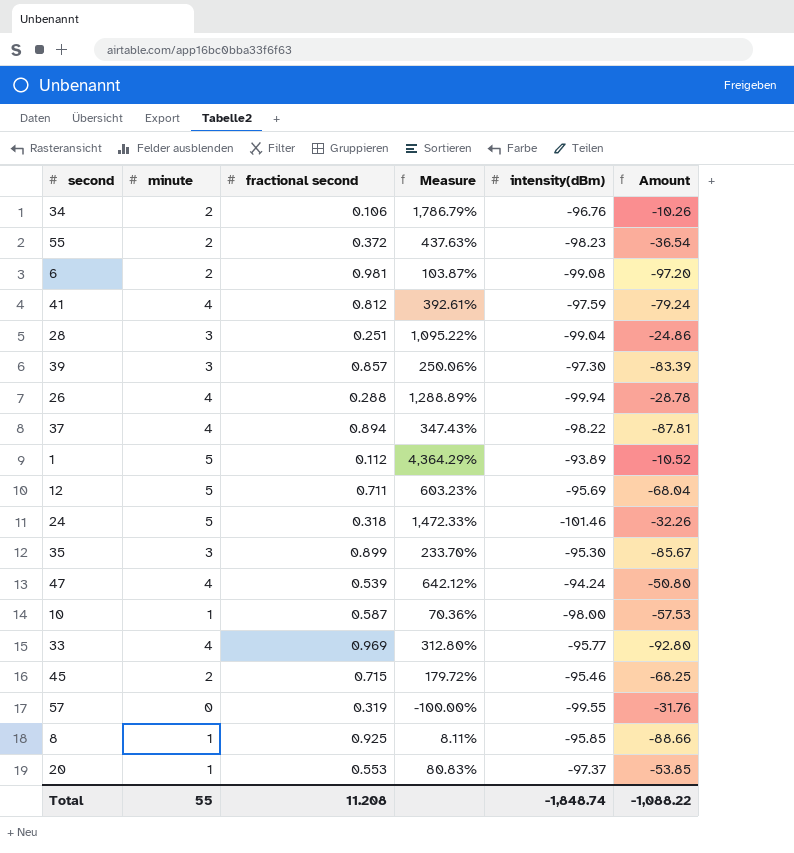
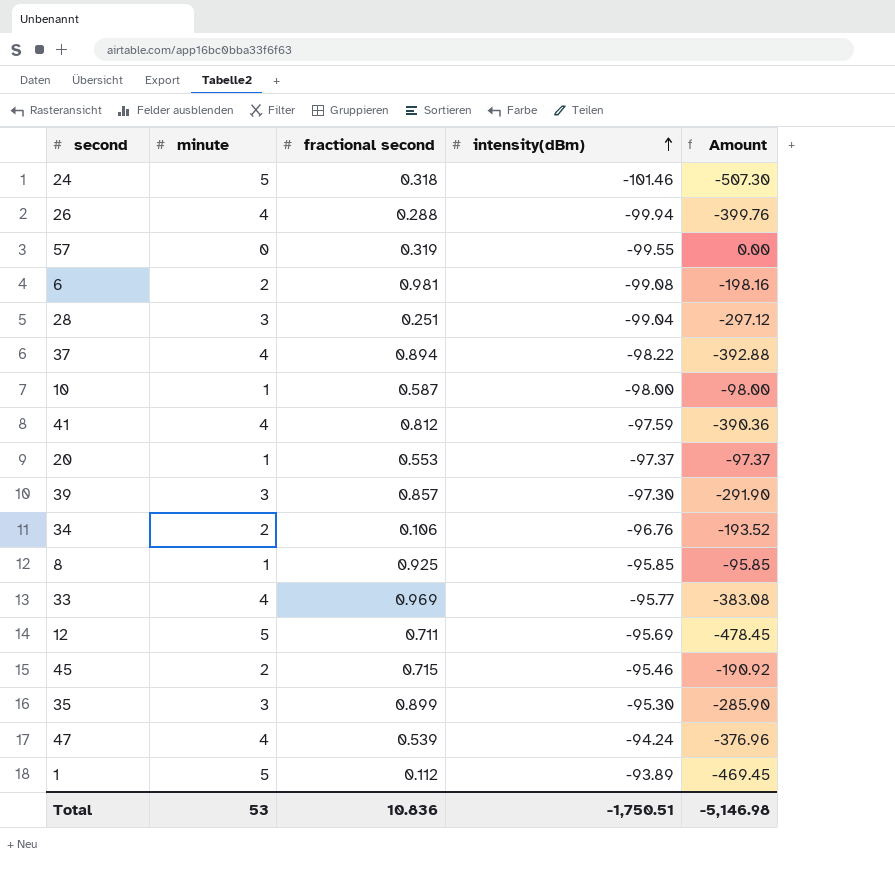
row order: none -> intensity(dBm) ascending
column Measure | formula: ([minute] - [fractional second]) / [fractional second] -> none
column Amount | formula: [fractional second] * [intensity(dBm)] -> [minute] * [intensity(dBm)]
row 55: 2 | 0.372 | 437.63% | -98.23 | -36.54 -> none
Total | minute: 55 -> 53
Total | fractional second: 11.208 -> 10.836
Total | intensity(dBm): -1,848.74 -> -1,750.51
Total | Amount: -1,088.22 -> -5,146.98

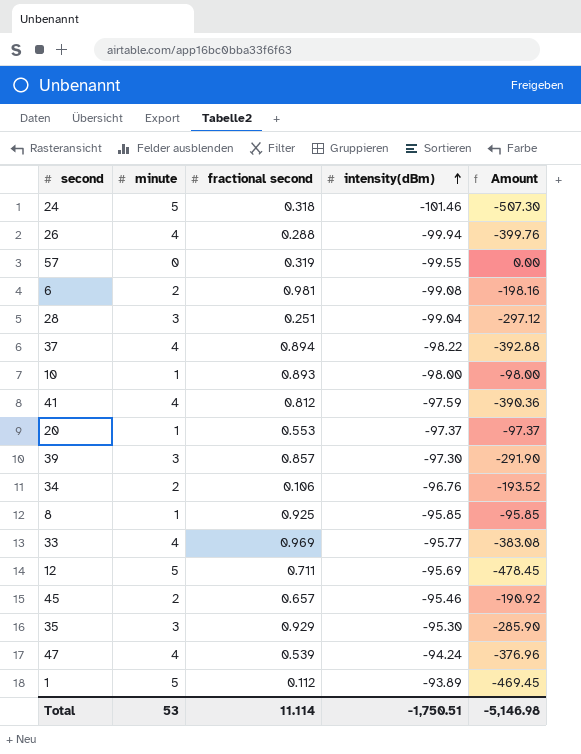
10 | fractional second: 0.587 -> 0.893
45 | fractional second: 0.715 -> 0.657
35 | fractional second: 0.899 -> 0.929
Total | fractional second: 10.836 -> 11.114

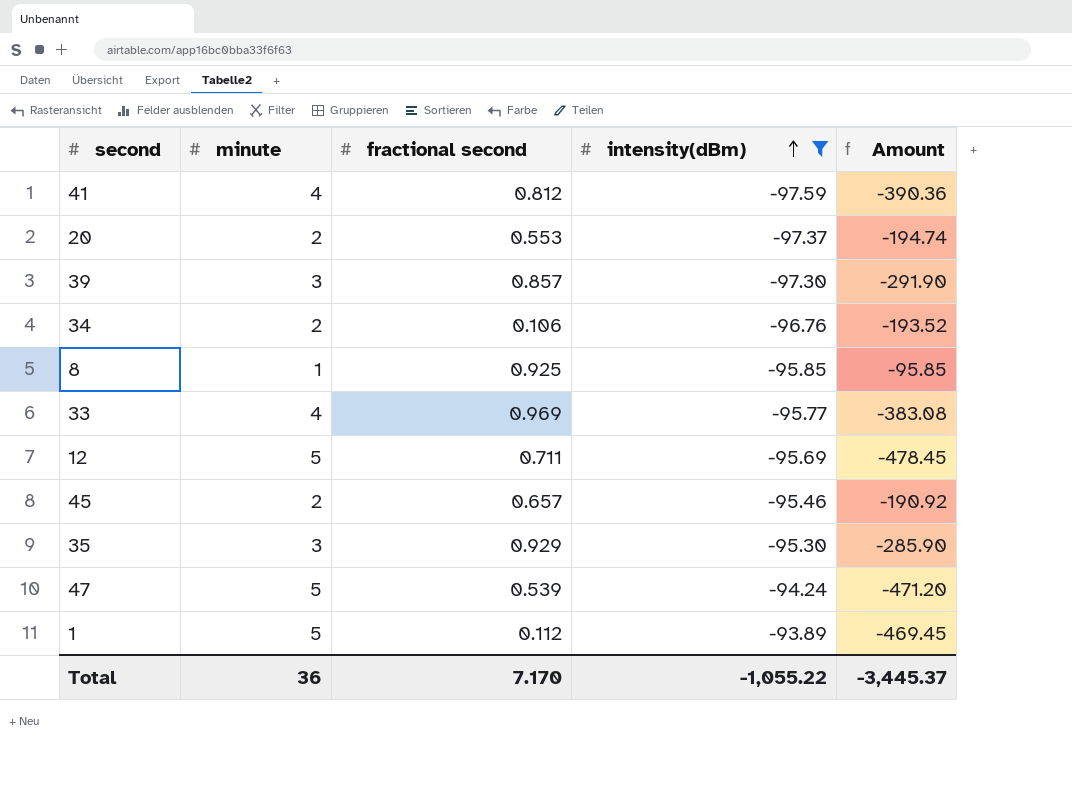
filter: none -> intensity(dBm) >= -97.59
20 | minute: 1 -> 2
20 | Amount: -97.37 -> -194.74
47 | minute: 4 -> 5
47 | Amount: -376.96 -> -471.20
Total | minute: 53 -> 36
Total | fractional second: 11.114 -> 7.170
Total | intensity(dBm): -1,750.51 -> -1,055.22
Total | Amount: -5,146.98 -> -3,445.37

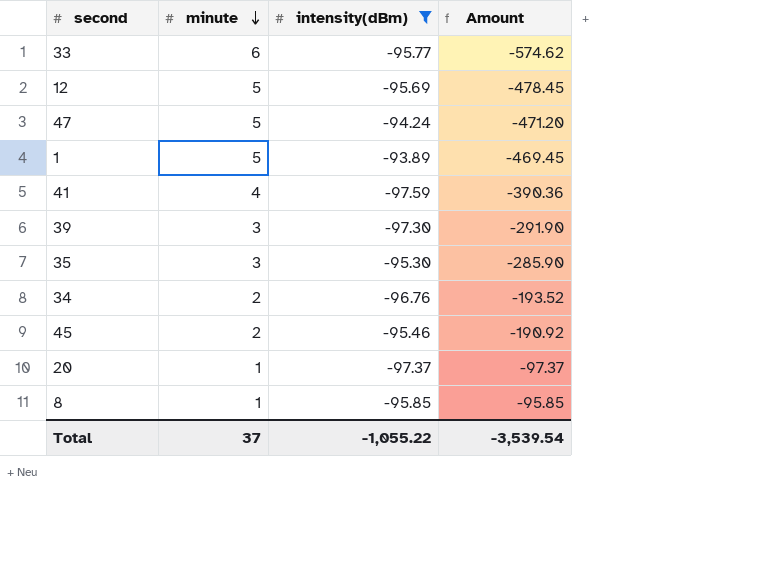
row order: intensity(dBm) ascending -> minute descending
column fractional second | position: 3 -> none
33 | minute: 4 -> 6
33 | Amount: -383.08 -> -574.62
20 | minute: 2 -> 1
20 | Amount: -194.74 -> -97.37
Total | minute: 36 -> 37
Total | Amount: -3,445.37 -> -3,539.54

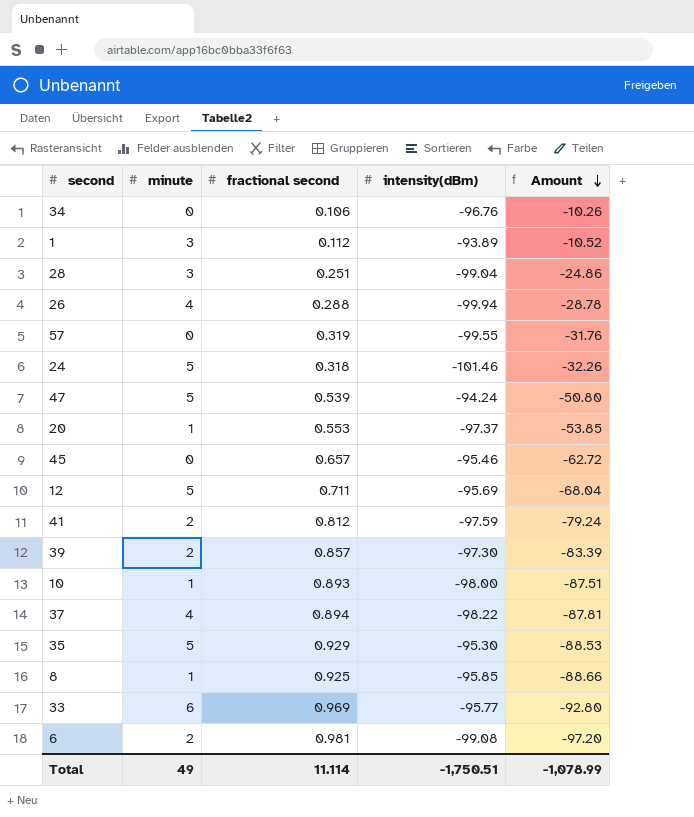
filter: intensity(dBm) >= -97.59 -> none
row order: minute descending -> Amount descending
column fractional second | position: none -> 3
column Amount | formula: [minute] * [intensity(dBm)] -> [fractional second] * [intensity(dBm)]
34 | minute: 2 -> 0
1 | minute: 5 -> 3
45 | minute: 2 -> 0
41 | minute: 4 -> 2
39 | minute: 3 -> 2
35 | minute: 3 -> 5
Total | minute: 37 -> 49
Total | intensity(dBm): -1,055.22 -> -1,750.51
Total | Amount: -3,539.54 -> -1,078.99

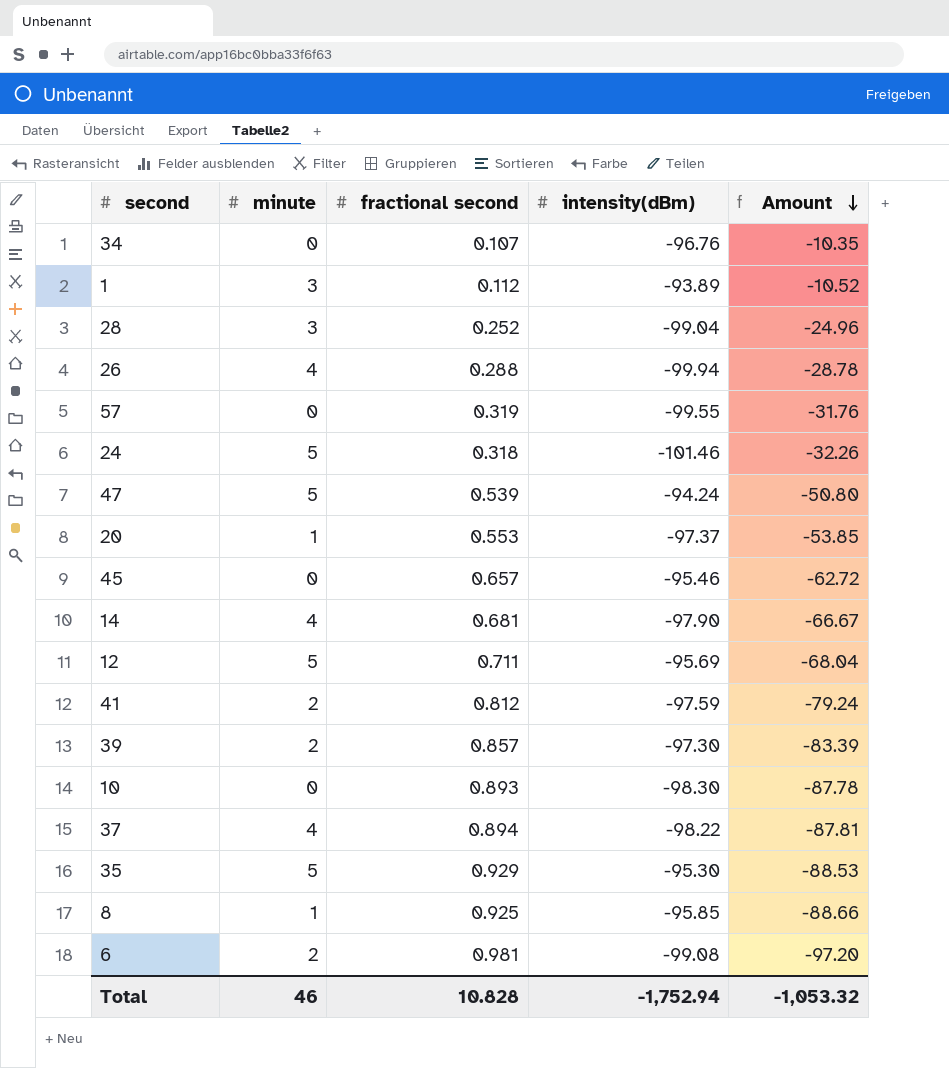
row 33: 6 | 0.969 | -95.77 | -92.80 -> none
34 | fractional second: 0.106 -> 0.107
34 | Amount: -10.26 -> -10.35
28 | fractional second: 0.251 -> 0.252
28 | Amount: -24.86 -> -24.96
row 14: none -> 4 | 0.681 | -97.90 | -66.67
10 | minute: 1 -> 0
10 | intensity(dBm): -98.00 -> -98.30
10 | Amount: -87.51 -> -87.78
Total | minute: 49 -> 46
Total | fractional second: 11.114 -> 10.828
Total | intensity(dBm): -1,750.51 -> -1,752.94
Total | Amount: -1,078.99 -> -1,053.32

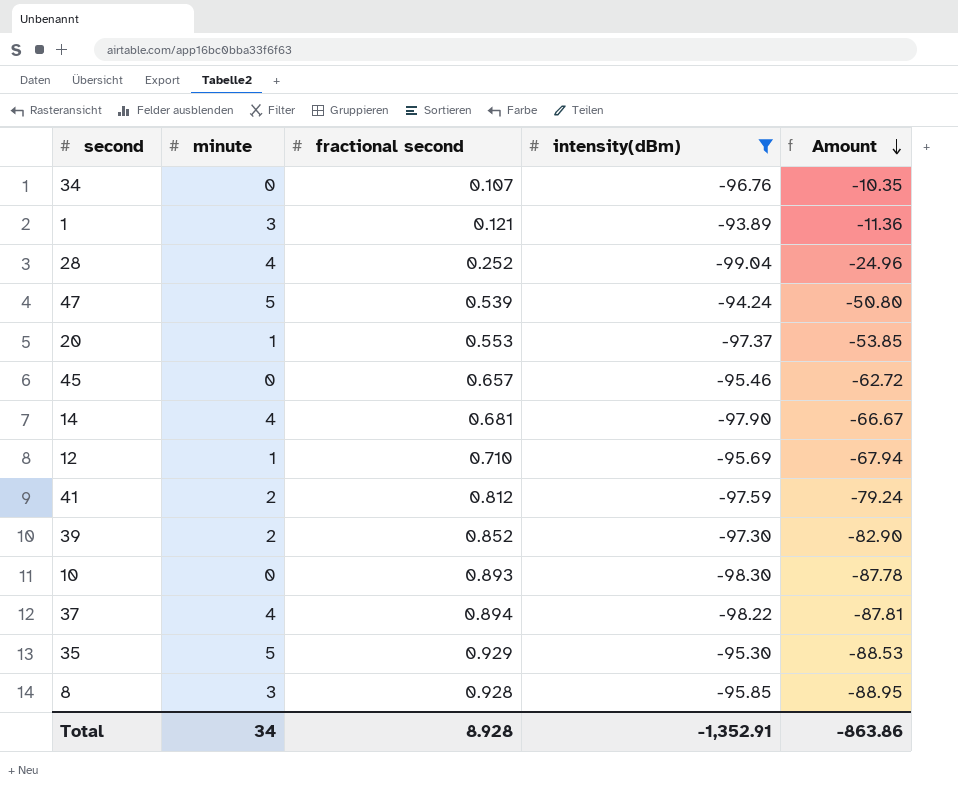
filter: none -> intensity(dBm) >= -99.04
1 | fractional second: 0.112 -> 0.121
1 | Amount: -10.52 -> -11.36
28 | minute: 3 -> 4
12 | minute: 5 -> 1
12 | fractional second: 0.711 -> 0.710
12 | Amount: -68.04 -> -67.94
39 | fractional second: 0.857 -> 0.852
39 | Amount: -83.39 -> -82.90
8 | minute: 1 -> 3
8 | fractional second: 0.925 -> 0.928
8 | Amount: -88.66 -> -88.95
Total | minute: 46 -> 34
Total | fractional second: 10.828 -> 8.928
Total | intensity(dBm): -1,752.94 -> -1,352.91
Total | Amount: -1,053.32 -> -863.86

